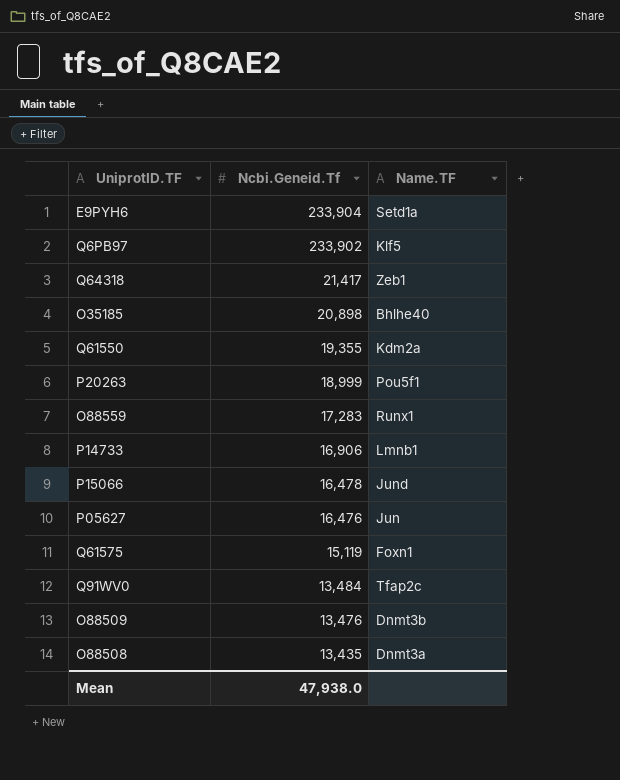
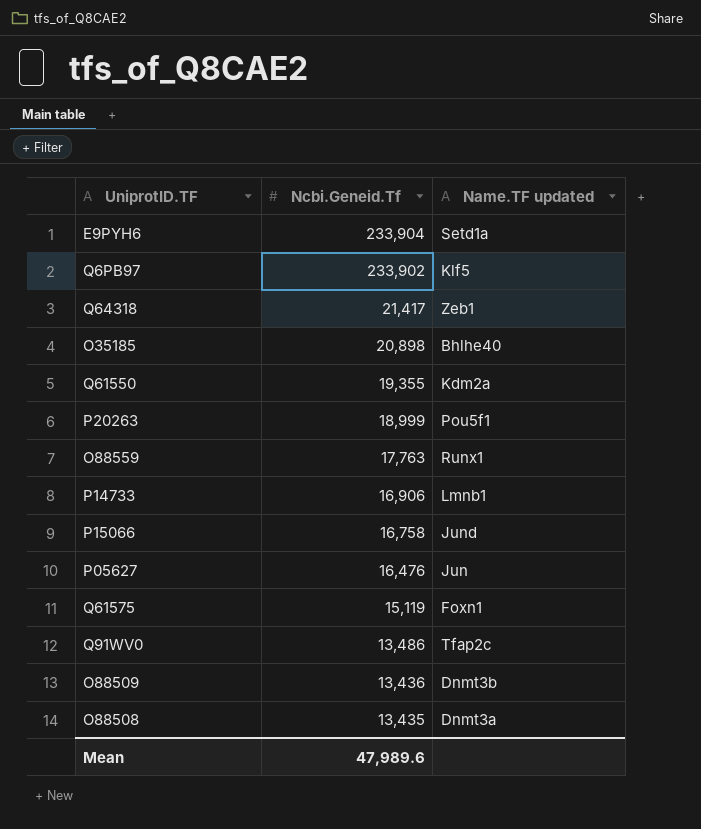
column name: Name.TF -> Name.TF updated
O88559 | Ncbi.Geneid.Tf: 17,283 -> 17,763
P15066 | Ncbi.Geneid.Tf: 16,478 -> 16,758
Q91WV0 | Ncbi.Geneid.Tf: 13,484 -> 13,486
O88509 | Ncbi.Geneid.Tf: 13,476 -> 13,436
Mean | Ncbi.Geneid.Tf: 47,938.0 -> 47,989.6

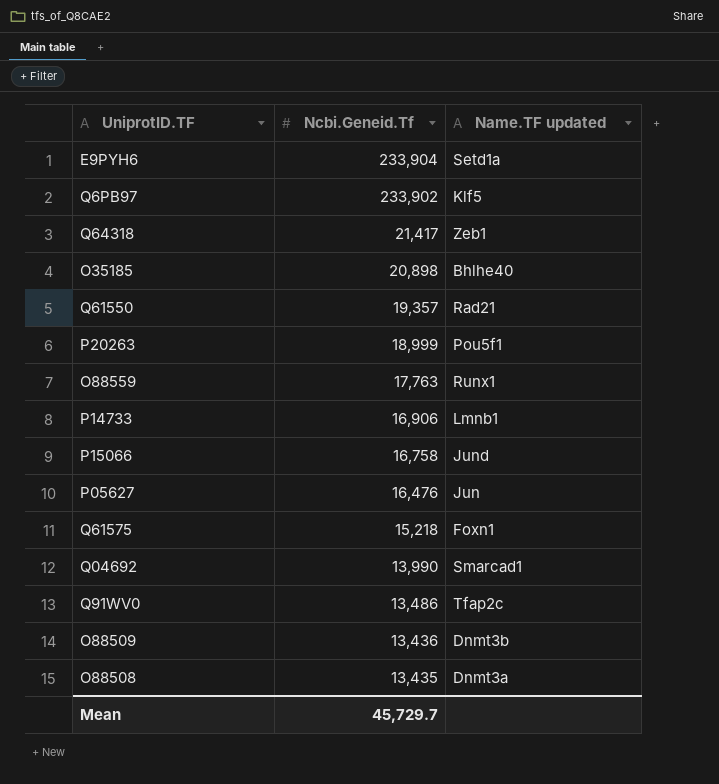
Q61550 | Ncbi.Geneid.Tf: 19,355 -> 19,357
Q61550 | Name.TF updated: Kdm2a -> Rad21
Q61575 | Ncbi.Geneid.Tf: 15,119 -> 15,218
row Q04692: none -> 13,990 | Smarcad1
Mean | Ncbi.Geneid.Tf: 47,989.6 -> 45,729.7

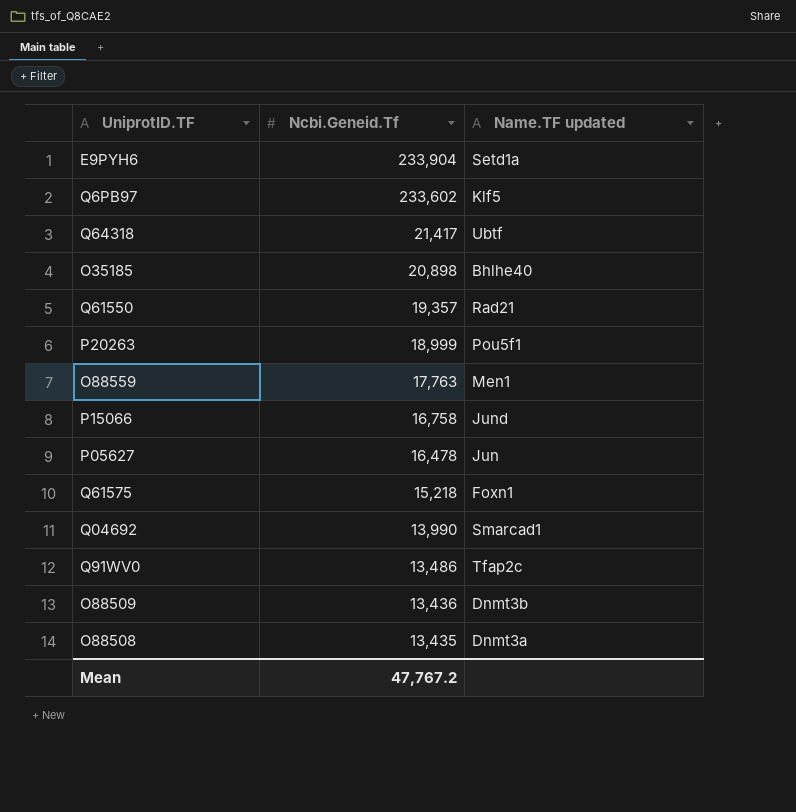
row P14733: 16,906 | Lmnb1 -> none
Q6PB97 | Ncbi.Geneid.Tf: 233,902 -> 233,602
Q64318 | Name.TF updated: Zeb1 -> Ubtf
O88559 | Name.TF updated: Runx1 -> Men1
P05627 | Ncbi.Geneid.Tf: 16,476 -> 16,478
Mean | Ncbi.Geneid.Tf: 45,729.7 -> 47,767.2

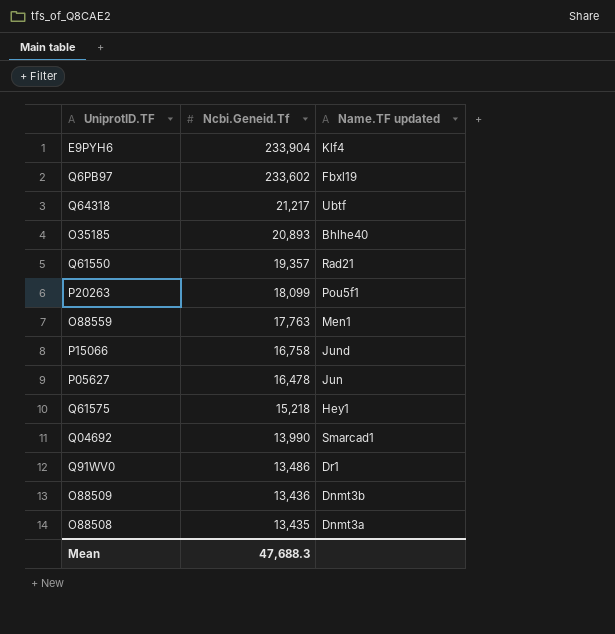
E9PYH6 | Name.TF updated: Setd1a -> Klf4
Q6PB97 | Name.TF updated: Klf5 -> Fbxl19
Q64318 | Ncbi.Geneid.Tf: 21,417 -> 21,217
O35185 | Ncbi.Geneid.Tf: 20,898 -> 20,893
P20263 | Ncbi.Geneid.Tf: 18,999 -> 18,099
Q61575 | Name.TF updated: Foxn1 -> Hey1
Q91WV0 | Name.TF updated: Tfap2c -> Dr1
Mean | Ncbi.Geneid.Tf: 47,767.2 -> 47,688.3

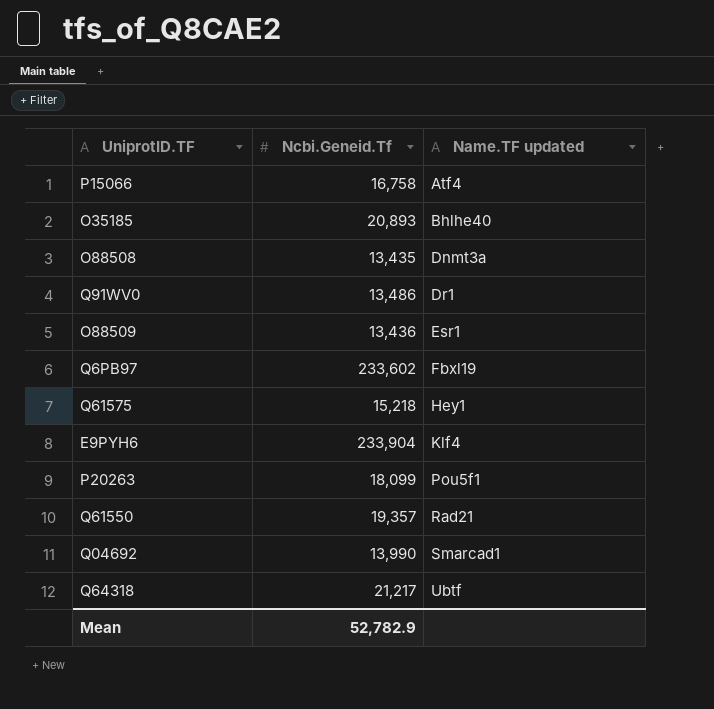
row order: Ncbi.Geneid.Tf descending -> Name.TF updated ascending
row O88559: 17,763 | Men1 -> none
row P05627: 16,478 | Jun -> none
P15066 | Name.TF updated: Jund -> Atf4
O88509 | Name.TF updated: Dnmt3b -> Esr1
Mean | Ncbi.Geneid.Tf: 47,688.3 -> 52,782.9

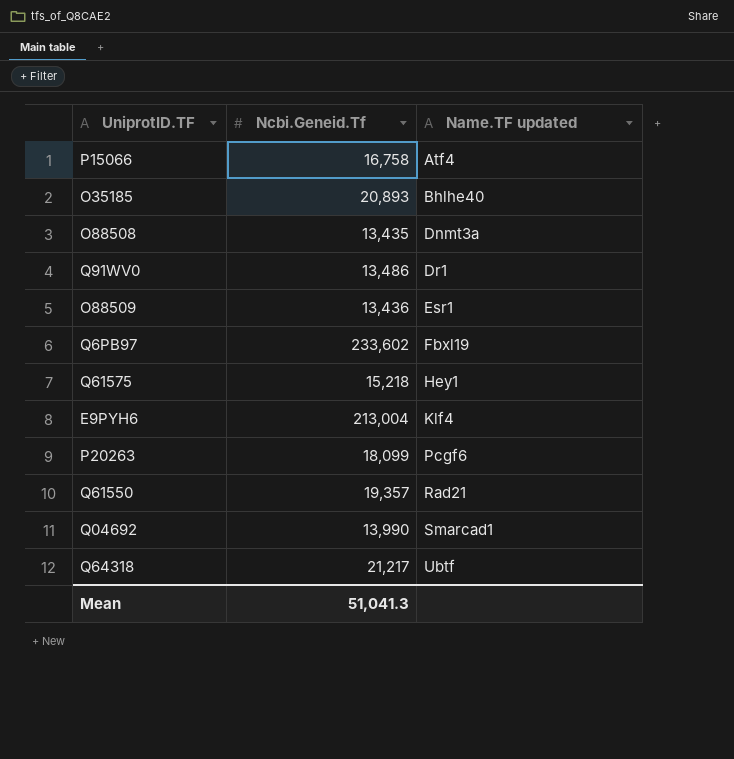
E9PYH6 | Ncbi.Geneid.Tf: 233,904 -> 213,004
P20263 | Name.TF updated: Pou5f1 -> Pcgf6
Mean | Ncbi.Geneid.Tf: 52,782.9 -> 51,041.3

